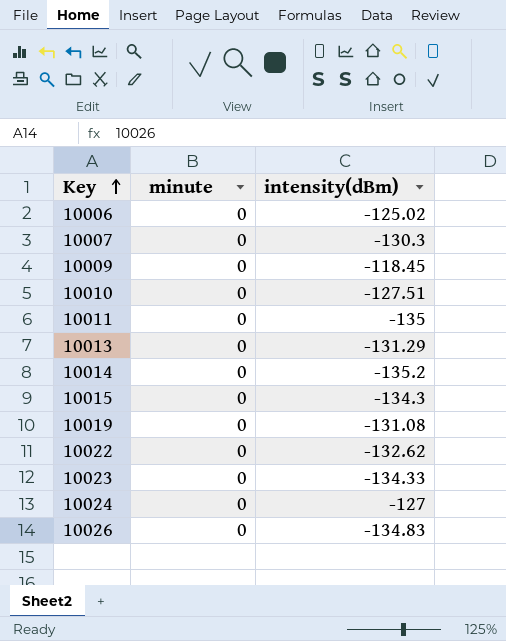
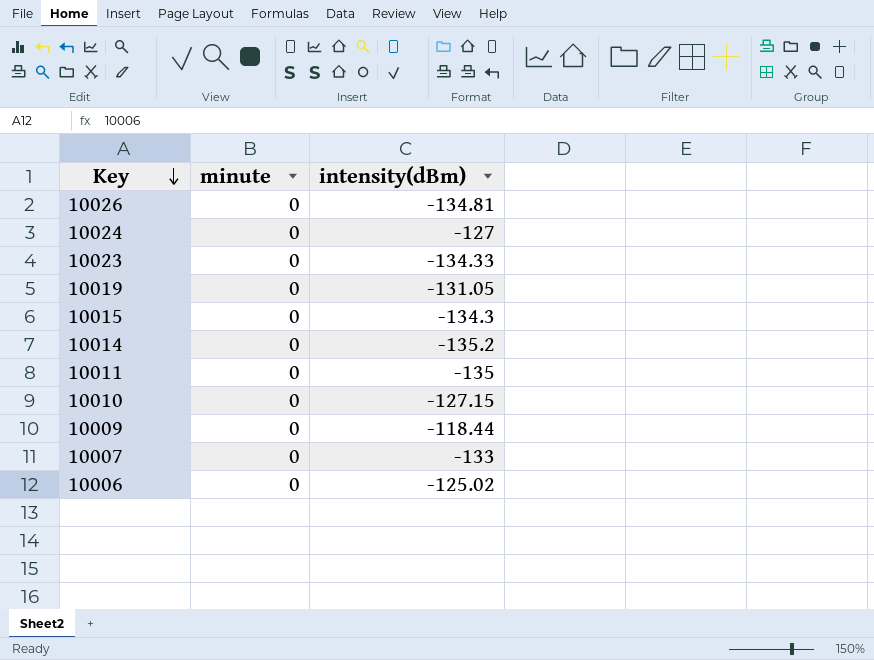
row order: Key ascending -> Key descending
row 10013: 0 | -131.29 -> none
row 10022: 0 | -132.62 -> none
10026 | intensity(dBm): -134.83 -> -134.81
10019 | intensity(dBm): -131.08 -> -131.05
10010 | intensity(dBm): -127.51 -> -127.15
10009 | intensity(dBm): -118.45 -> -118.44
10007 | intensity(dBm): -130.3 -> -133

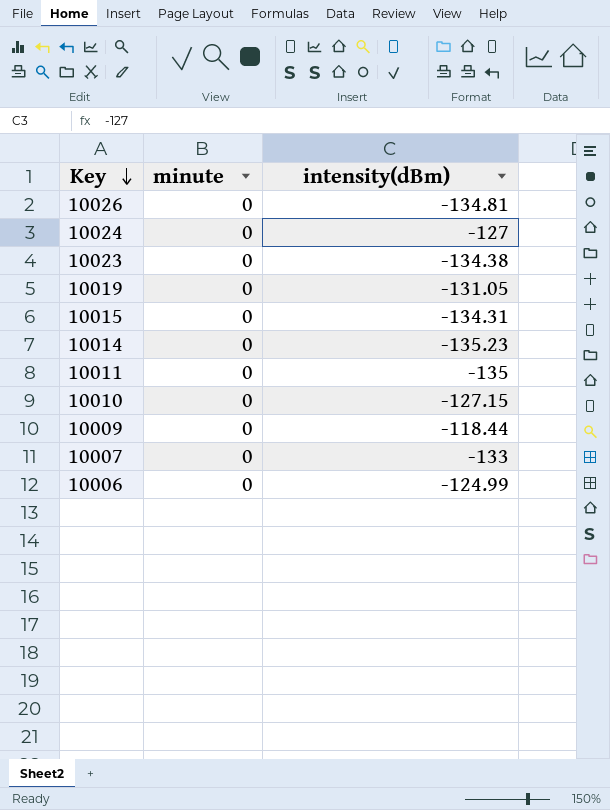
10023 | intensity(dBm): -134.33 -> -134.38
10015 | intensity(dBm): -134.3 -> -134.31
10014 | intensity(dBm): -135.2 -> -135.23
10006 | intensity(dBm): -125.02 -> -124.99

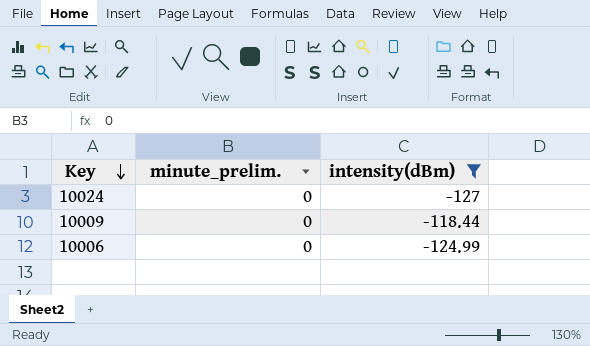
filter: none -> intensity(dBm) >= -127
column name: minute -> minute_prelim.

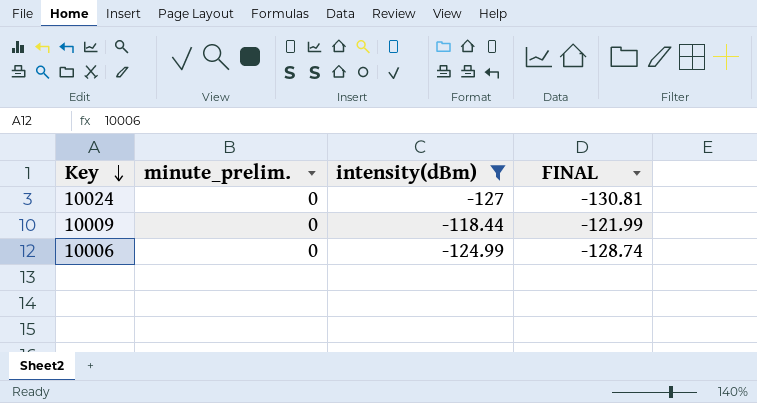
column FINAL | formula: none -> [intensity(dBm)] * 1.03

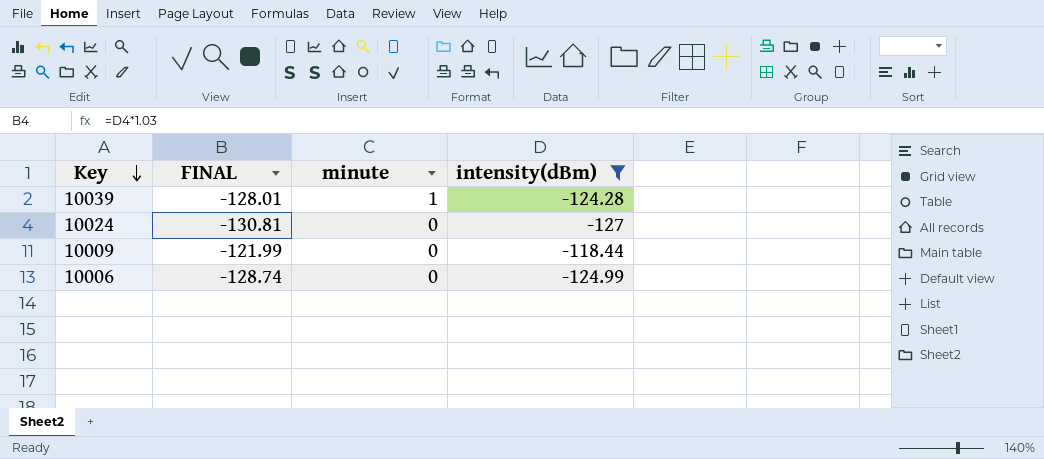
column FINAL | position: 4 -> 2
column name: minute_prelim. -> minute
row 10039: none -> -128.01 | 1 | -124.28

